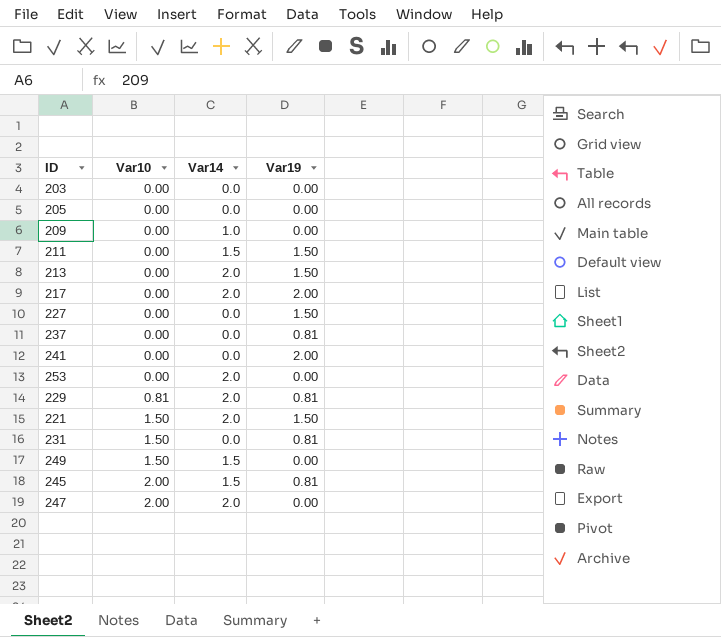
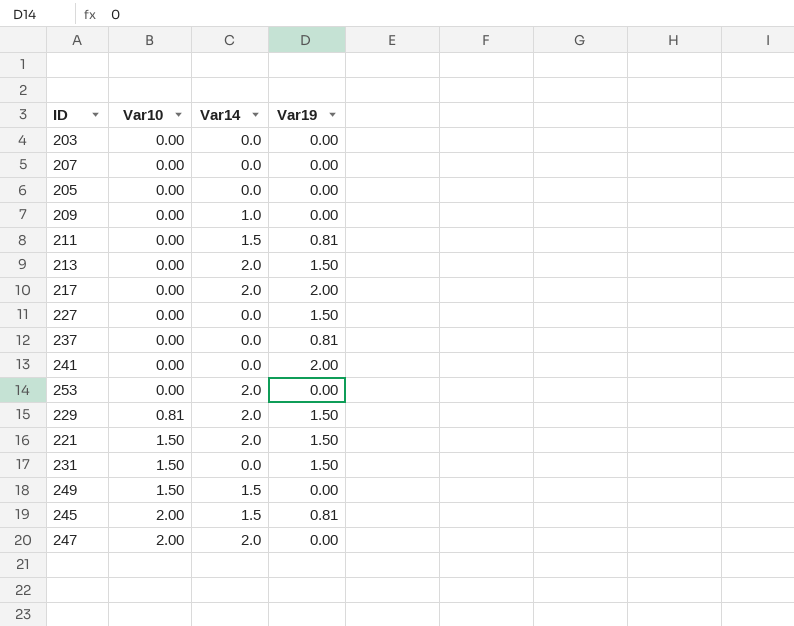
row 207: none -> 0.00 | 0.0 | 0.00
211 | Var19: 1.50 -> 0.81
229 | Var19: 0.81 -> 1.50
231 | Var19: 0.81 -> 1.50

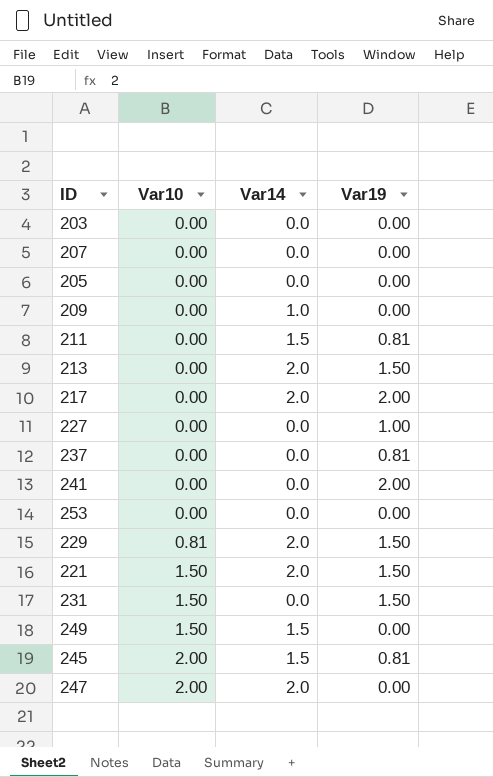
227 | Var19: 1.50 -> 1.00
253 | Var14: 2.0 -> 0.0

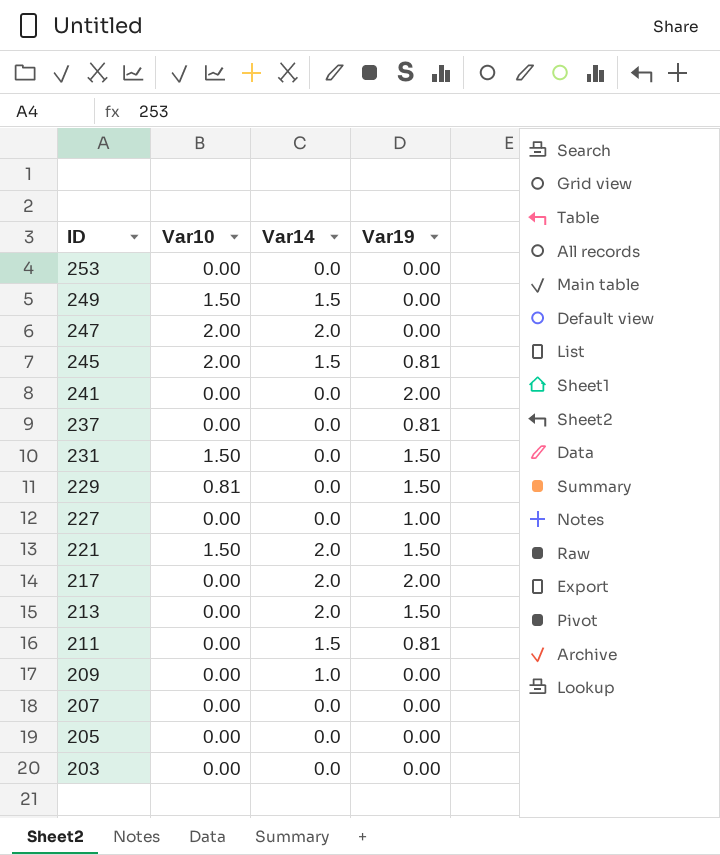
row order: Var10 ascending -> ID descending
229 | Var14: 2.0 -> 0.0

